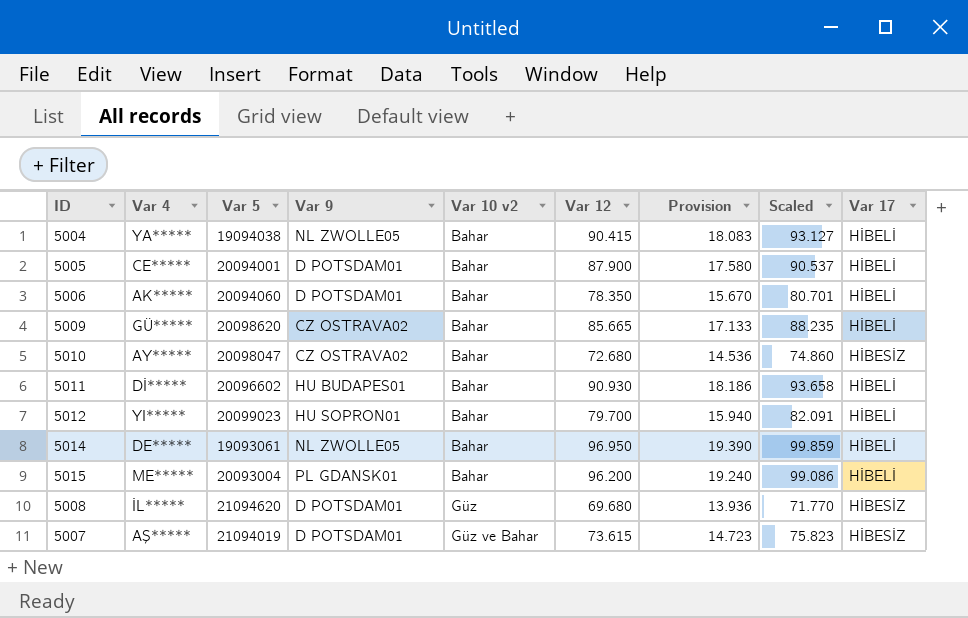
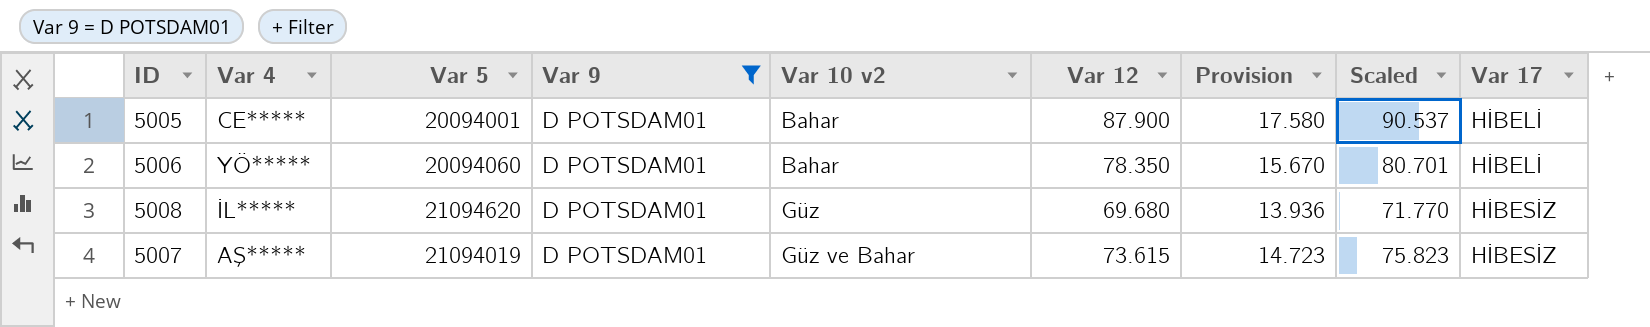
filter: none -> Var 9 = D POTSDAM01
5006 | Var 4: AK***** -> YÖ*****

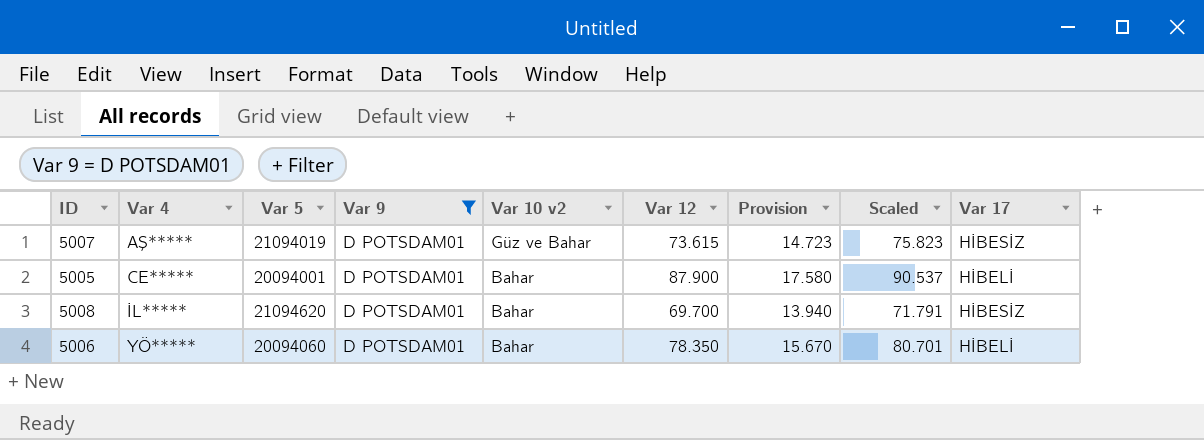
row order: Var 10 v2 ascending -> Var 4 ascending
5008 | Var 10 v2: Güz -> Bahar
5008 | Var 12: 69.680 -> 69.700
5008 | Provision: 13.936 -> 13.940
5008 | Scaled: 71.770 -> 71.791

